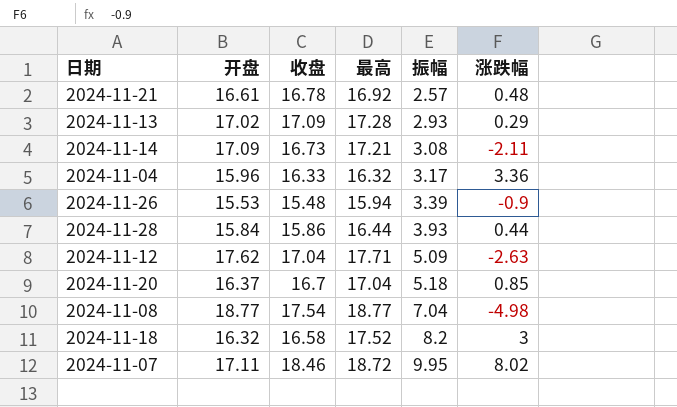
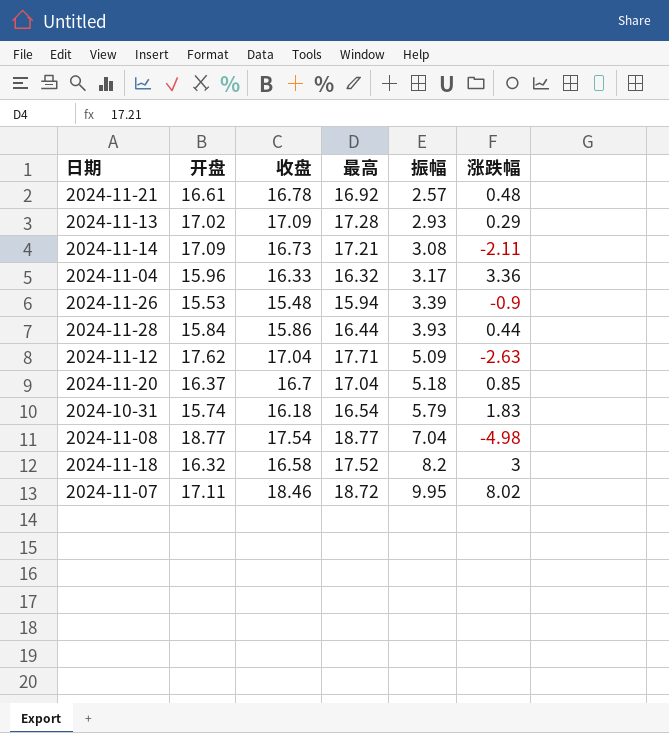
row 2024-10-31: none -> 15.74 | 16.18 | 16.54 | 5.79 | 1.83

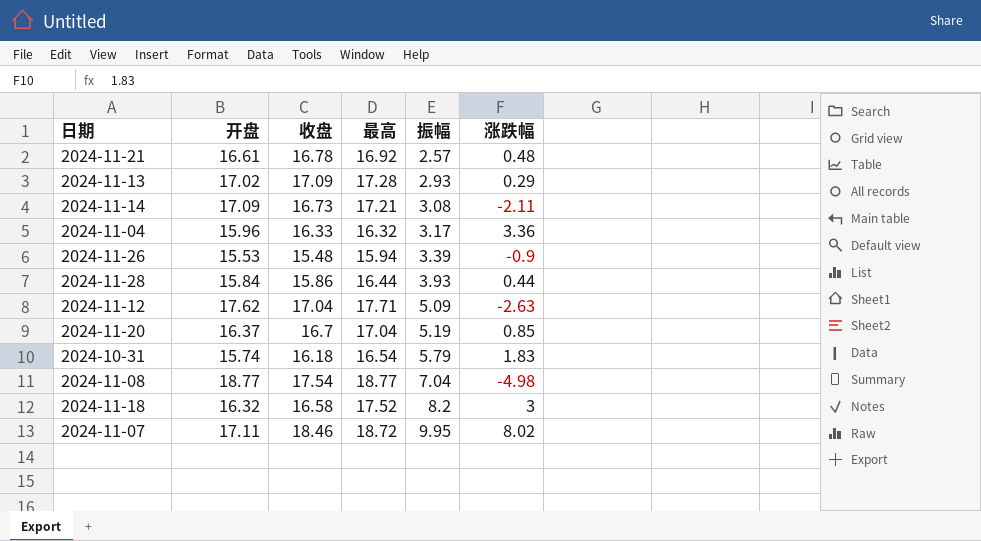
2024-11-20 | 振幅: 5.18 -> 5.19

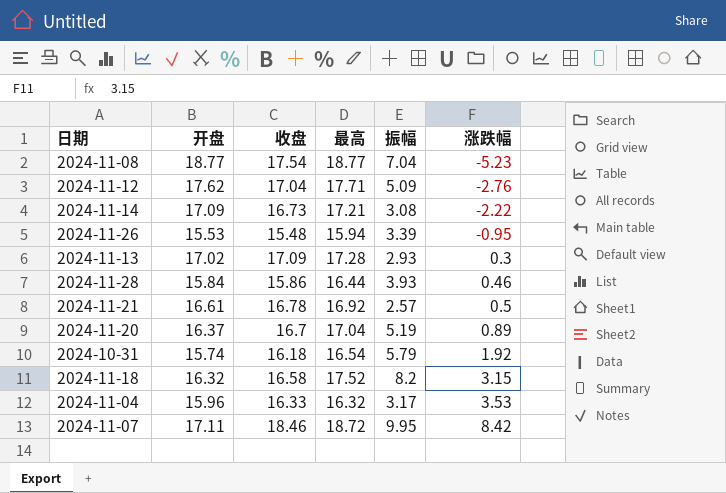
row order: 振幅 ascending -> 涨跌幅 ascending
2024-11-08 | 涨跌幅: -4.98 -> -5.23
2024-11-12 | 涨跌幅: -2.63 -> -2.76
2024-11-14 | 涨跌幅: -2.11 -> -2.22
2024-11-26 | 涨跌幅: -0.9 -> -0.95
2024-11-13 | 涨跌幅: 0.29 -> 0.3
2024-11-28 | 涨跌幅: 0.44 -> 0.46
2024-11-21 | 涨跌幅: 0.48 -> 0.5
2024-11-20 | 涨跌幅: 0.85 -> 0.89
2024-10-31 | 涨跌幅: 1.83 -> 1.92
2024-11-18 | 涨跌幅: 3 -> 3.15
2024-11-04 | 涨跌幅: 3.36 -> 3.53
2024-11-07 | 涨跌幅: 8.02 -> 8.42

